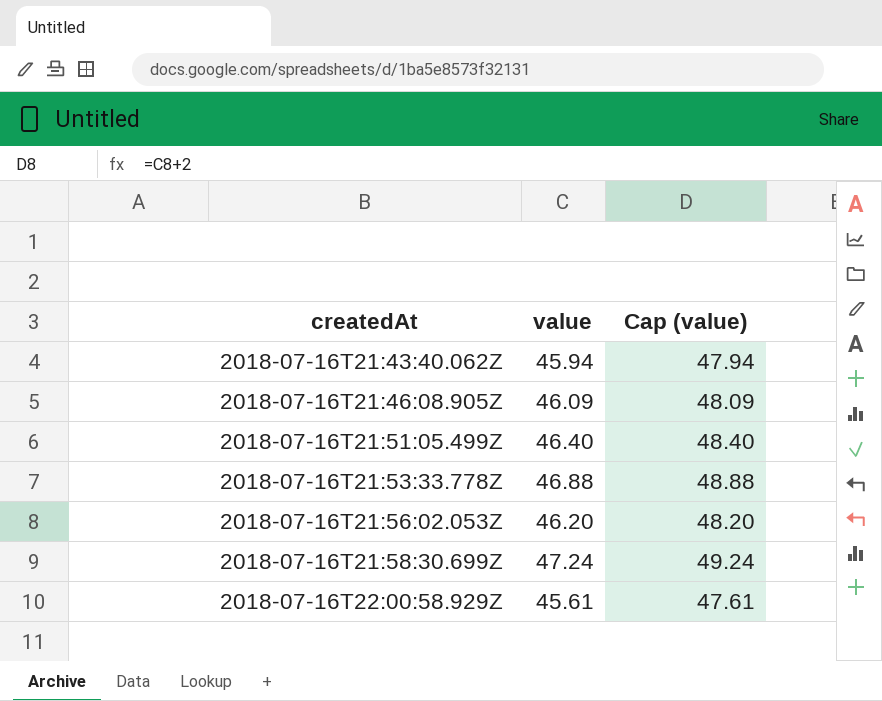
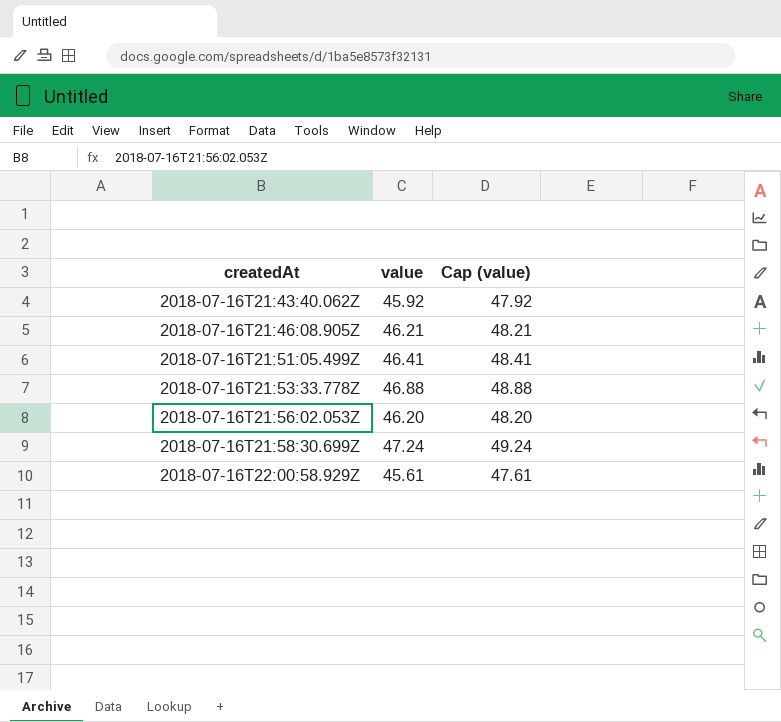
2018-07-16T21:43:40.062Z | value: 45.94 -> 45.92
2018-07-16T21:43:40.062Z | Cap (value): 47.94 -> 47.92
2018-07-16T21:46:08.905Z | value: 46.09 -> 46.21
2018-07-16T21:46:08.905Z | Cap (value): 48.09 -> 48.21
2018-07-16T21:51:05.499Z | value: 46.40 -> 46.41
2018-07-16T21:51:05.499Z | Cap (value): 48.40 -> 48.41

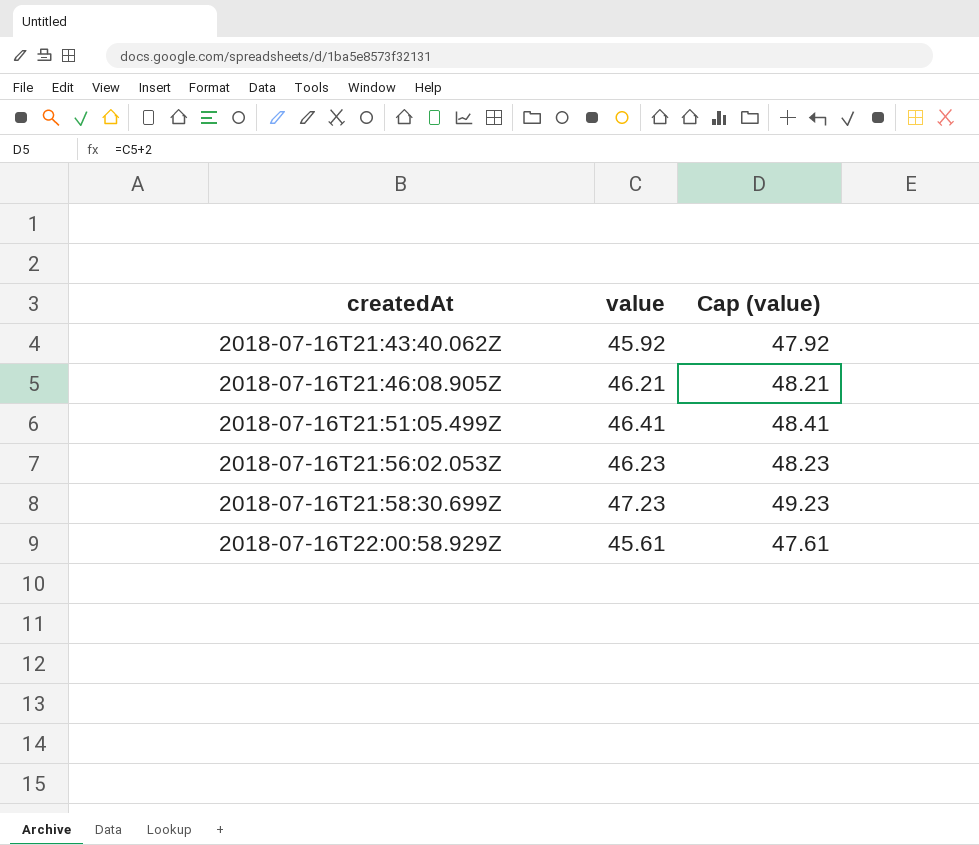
row 2018-07-16T21:53:33.778Z: 46.88 | 48.88 -> none
2018-07-16T21:56:02.053Z | value: 46.20 -> 46.23
2018-07-16T21:56:02.053Z | Cap (value): 48.20 -> 48.23
2018-07-16T21:58:30.699Z | value: 47.24 -> 47.23
2018-07-16T21:58:30.699Z | Cap (value): 49.24 -> 49.23

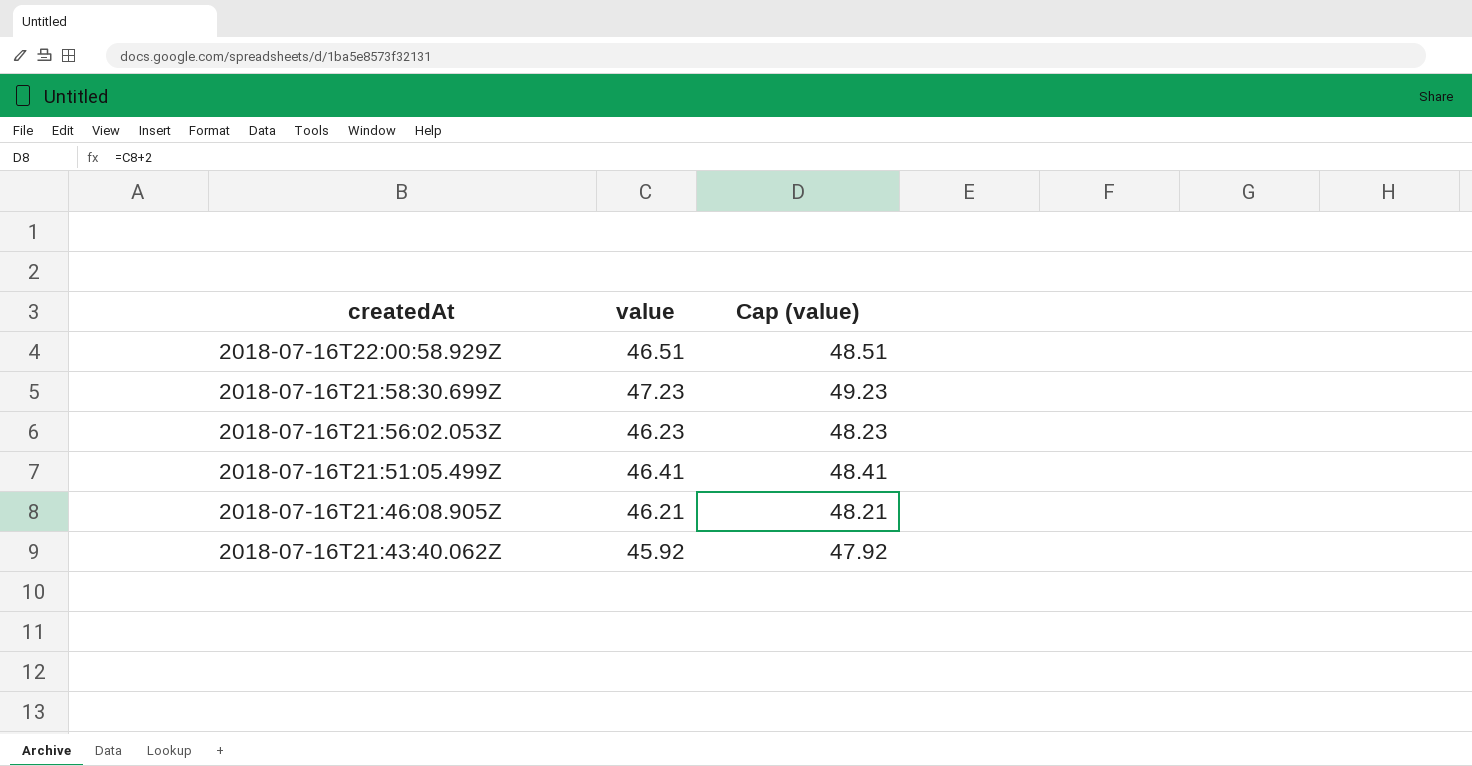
row order: createdAt ascending -> createdAt descending
2018-07-16T22:00:58.929Z | value: 45.61 -> 46.51
2018-07-16T22:00:58.929Z | Cap (value): 47.61 -> 48.51

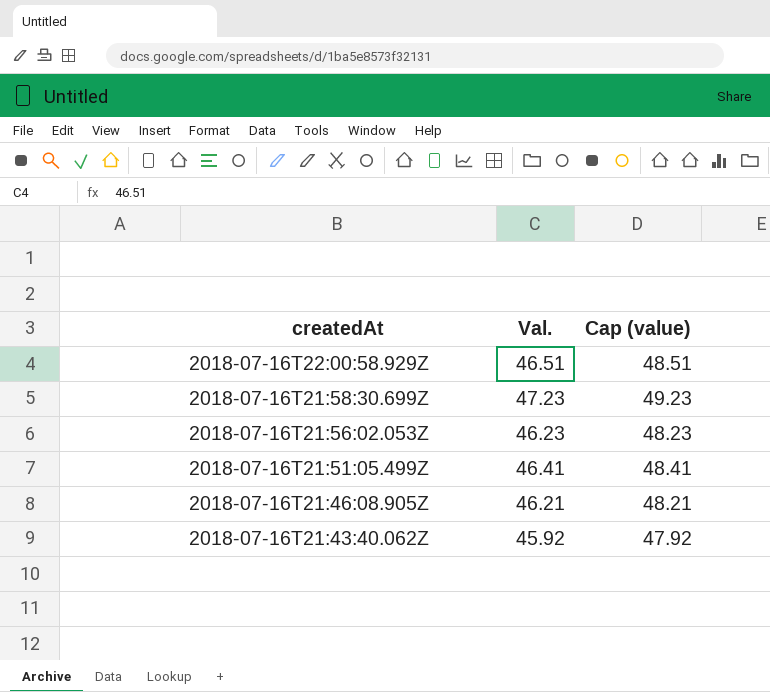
column name: value -> Val.

